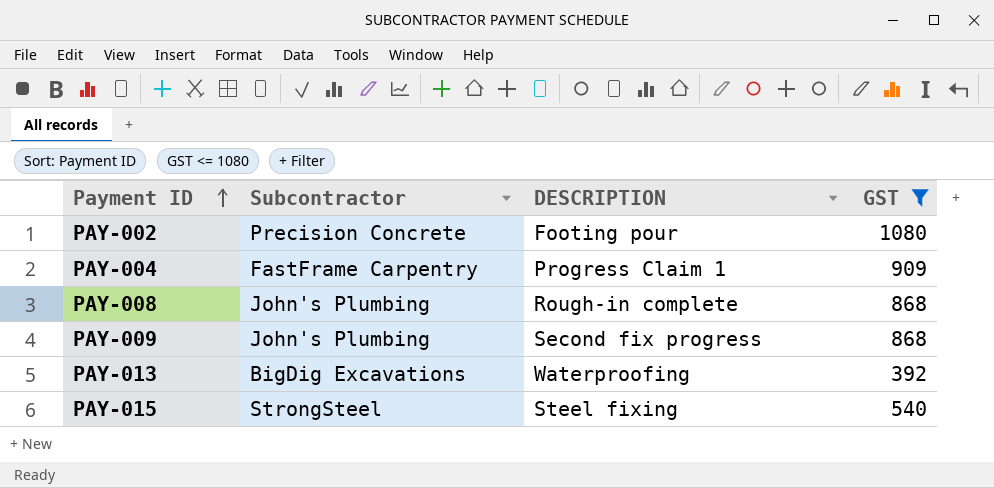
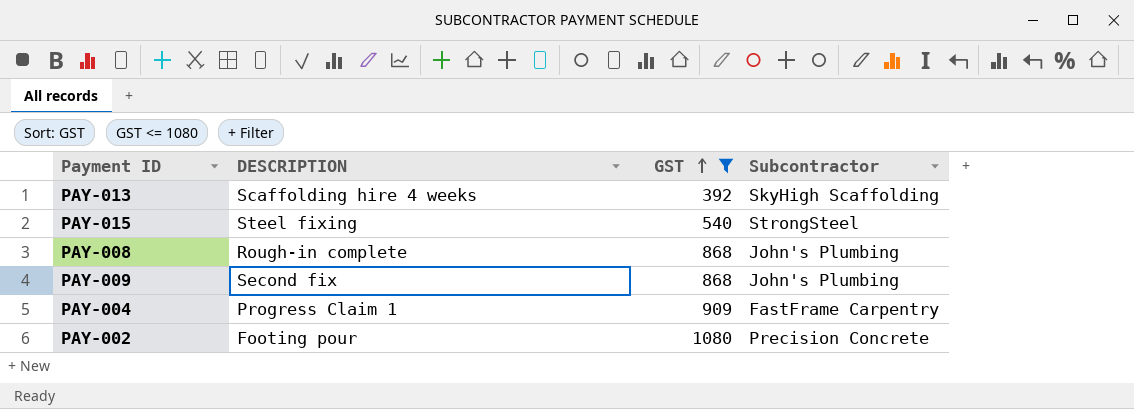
row order: Payment ID ascending -> GST ascending
column Subcontractor | position: 2 -> 4
PAY-013 | DESCRIPTION: Waterproofing -> Scaffolding hire 4 weeks
PAY-013 | Subcontractor: BigDig Excavations -> SkyHigh Scaffolding
PAY-009 | DESCRIPTION: Second fix progress -> Second fix

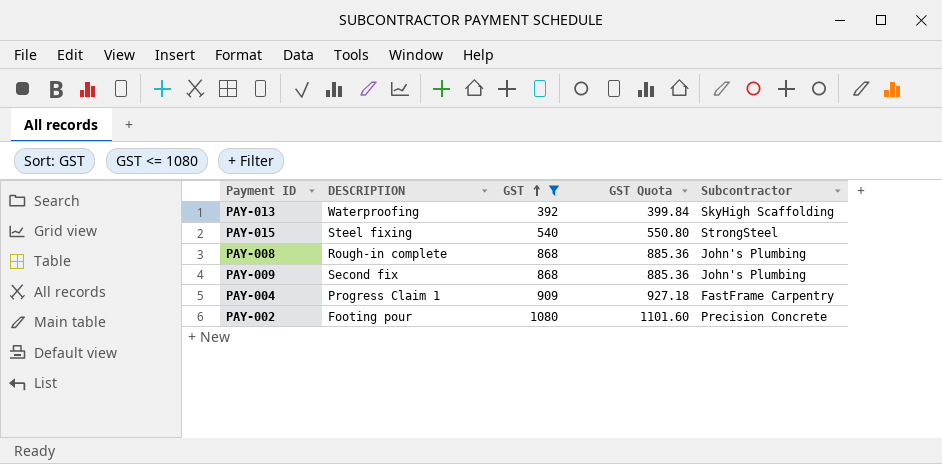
column GST Quota | formula: none -> [GST] * 1.02
PAY-013 | DESCRIPTION: Scaffolding hire 4 weeks -> Waterproofing

